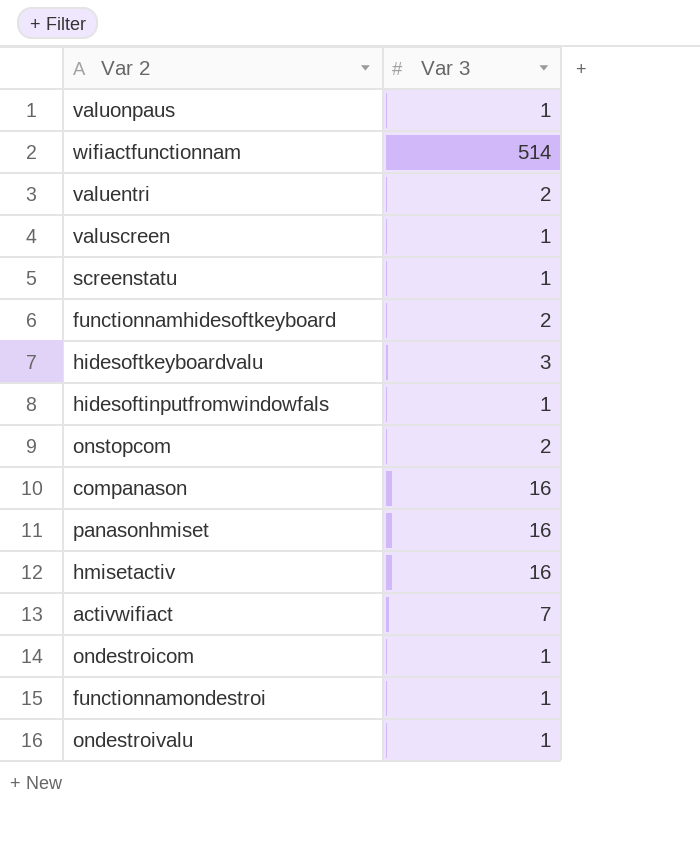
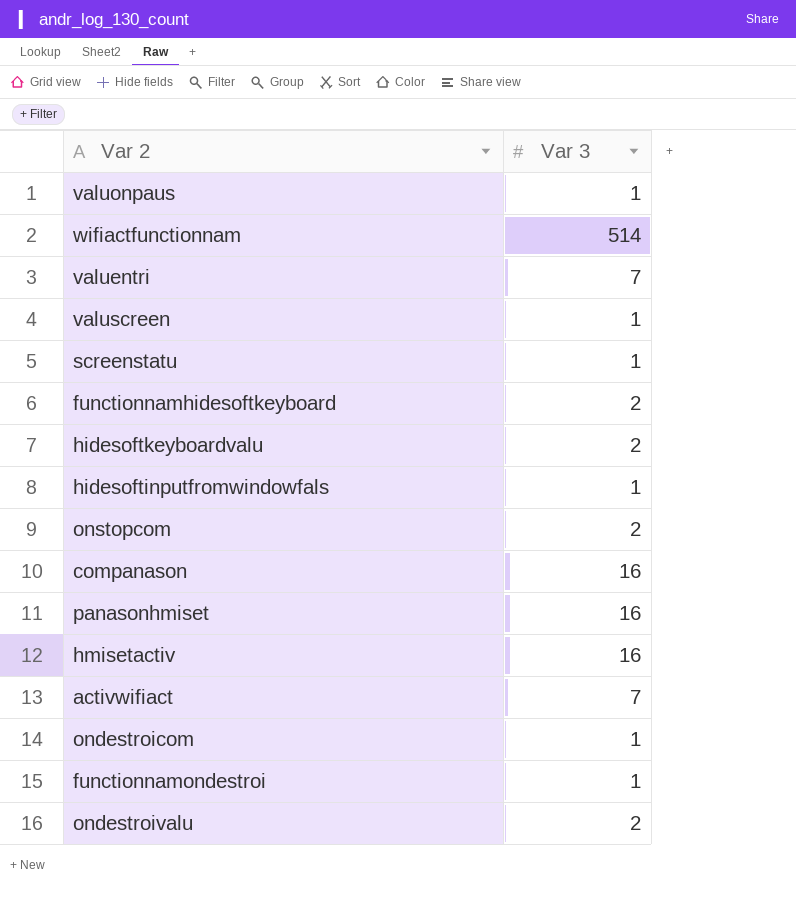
valuentri | Var 3: 2 -> 7
hidesoftkeyboardvalu | Var 3: 3 -> 2
ondestroivalu | Var 3: 1 -> 2

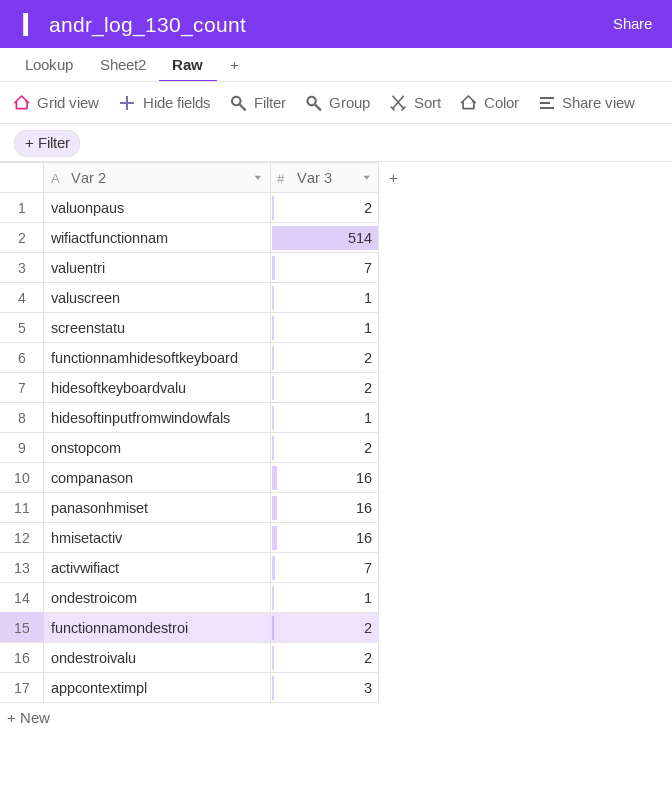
valuonpaus | Var 3: 1 -> 2
functionnamondestroi | Var 3: 1 -> 2
row appcontextimpl: none -> 3

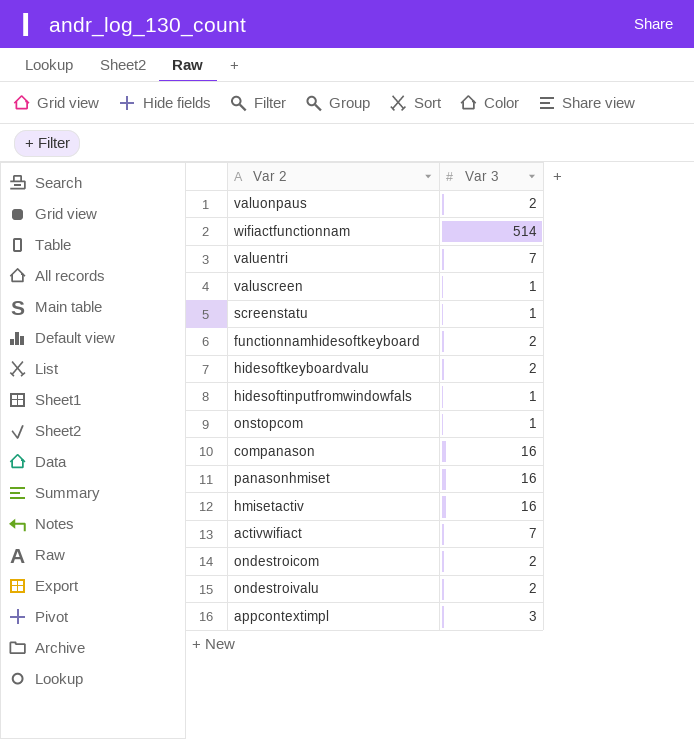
row functionnamondestroi: 2 -> none
onstopcom | Var 3: 2 -> 1
ondestroicom | Var 3: 1 -> 2

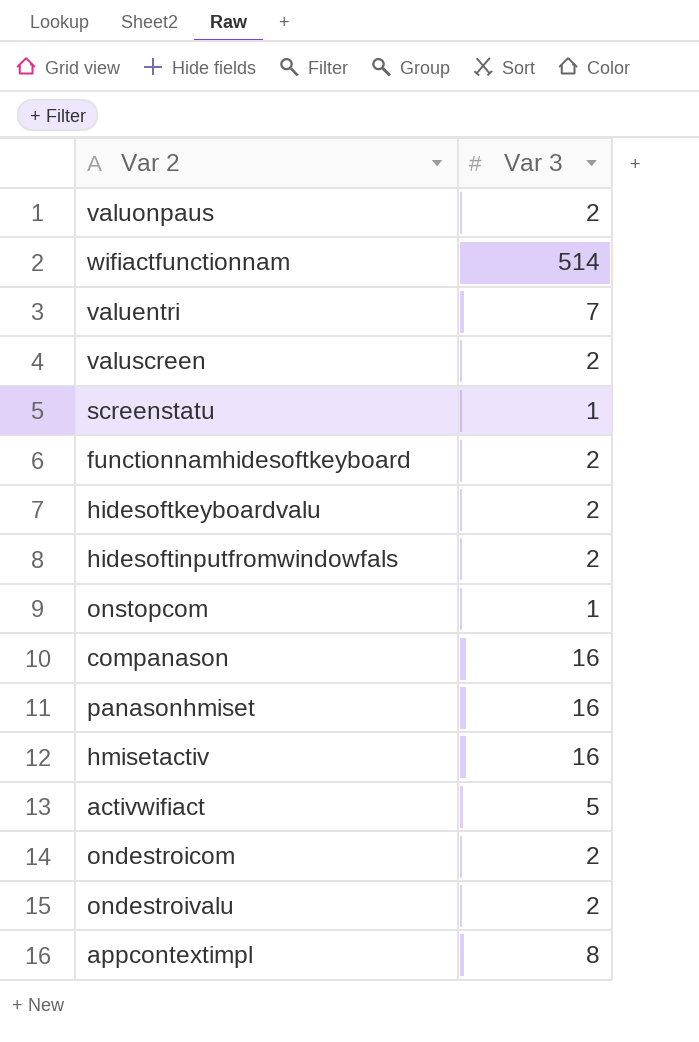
valuscreen | Var 3: 1 -> 2
hidesoftinputfromwindowfals | Var 3: 1 -> 2
activwifiact | Var 3: 7 -> 5
appcontextimpl | Var 3: 3 -> 8

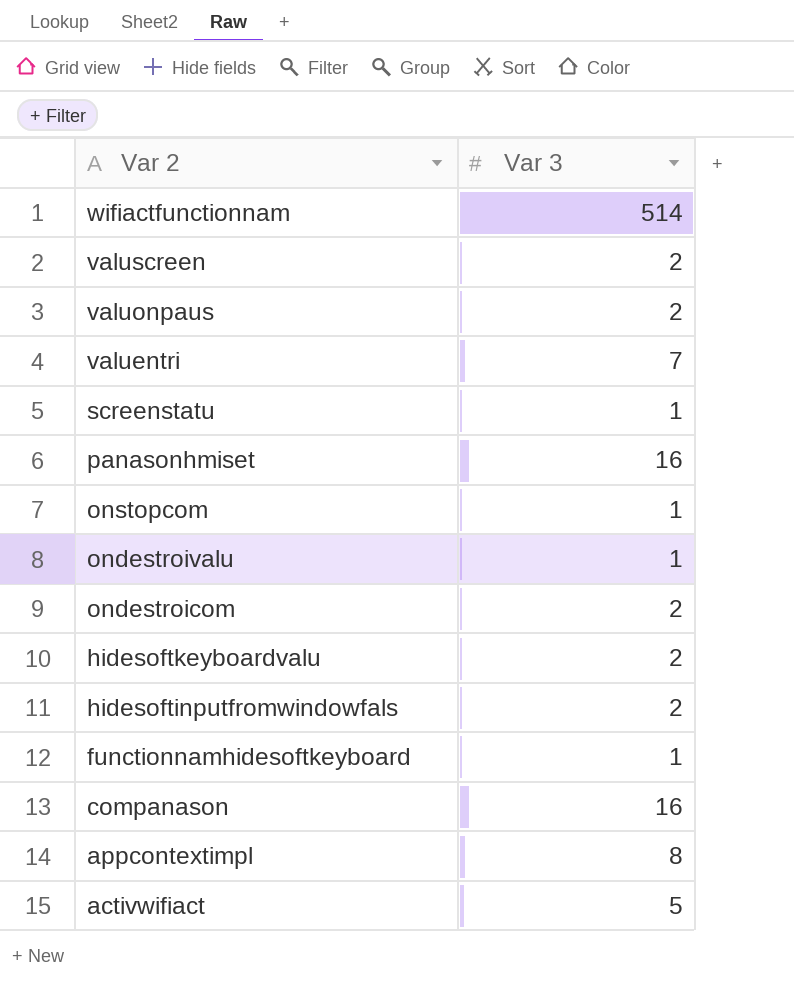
row order: none -> Var 2 descending
row hmisetactiv: 16 -> none
ondestroivalu | Var 3: 2 -> 1
functionnamhidesoftkeyboard | Var 3: 2 -> 1

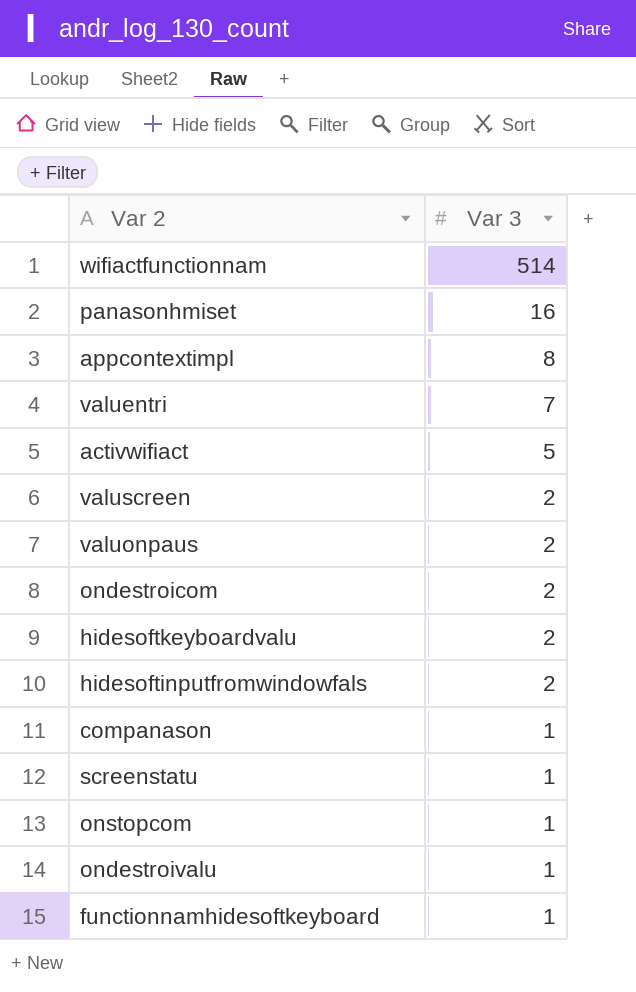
row order: Var 2 descending -> Var 3 descending
companason | Var 3: 16 -> 1

